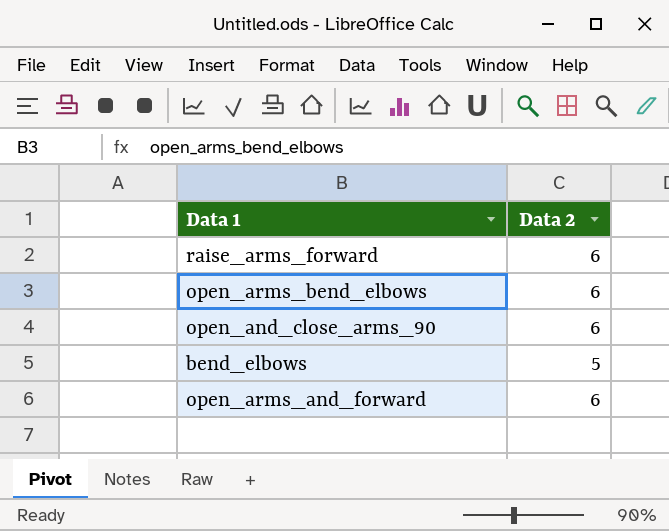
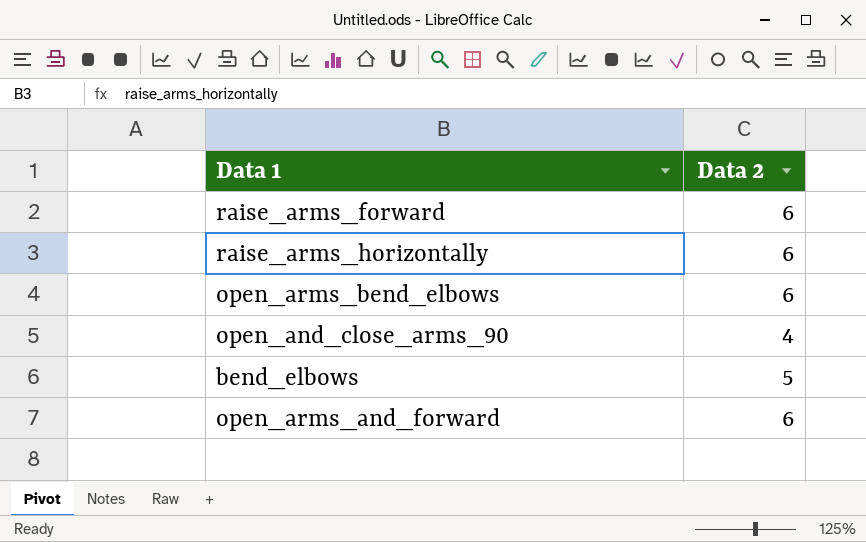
row raise_arms_horizontally: none -> 6
open_and_close_arms_90 | Data 2: 6 -> 4

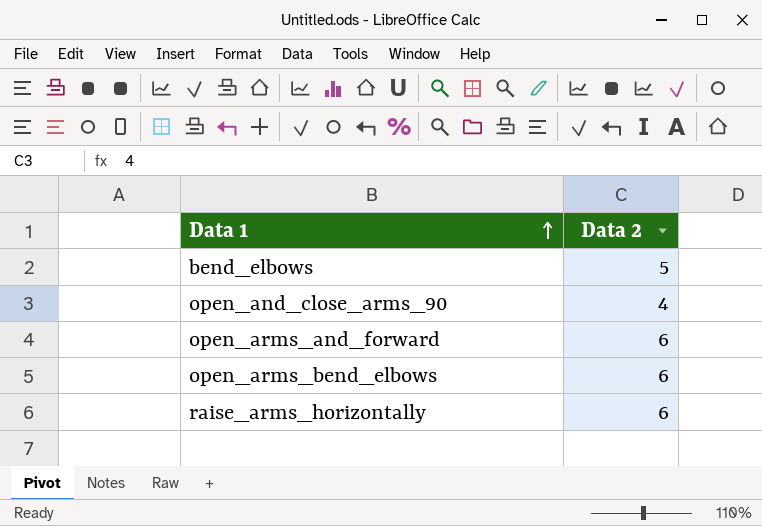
row order: none -> Data 1 ascending
row raise_arms_forward: 6 -> none

